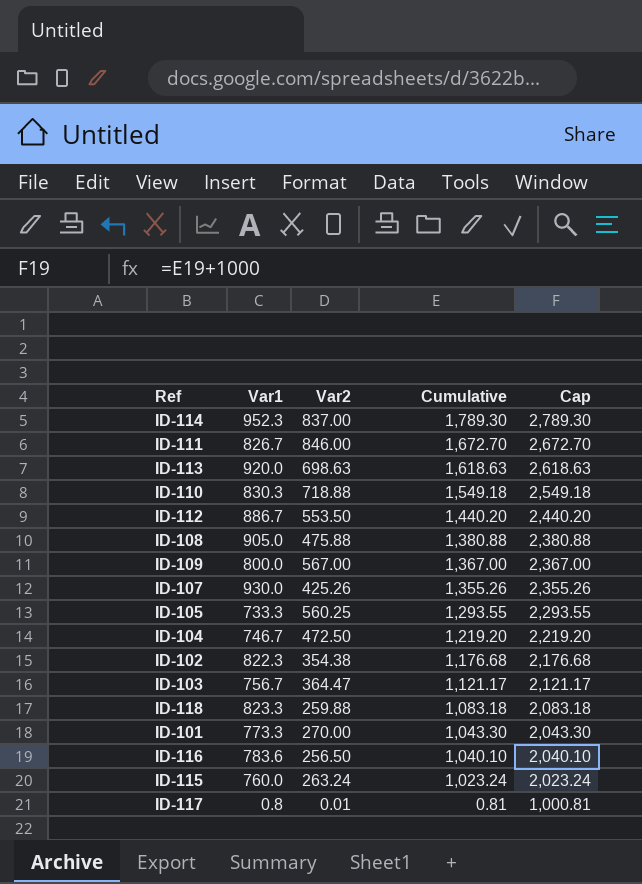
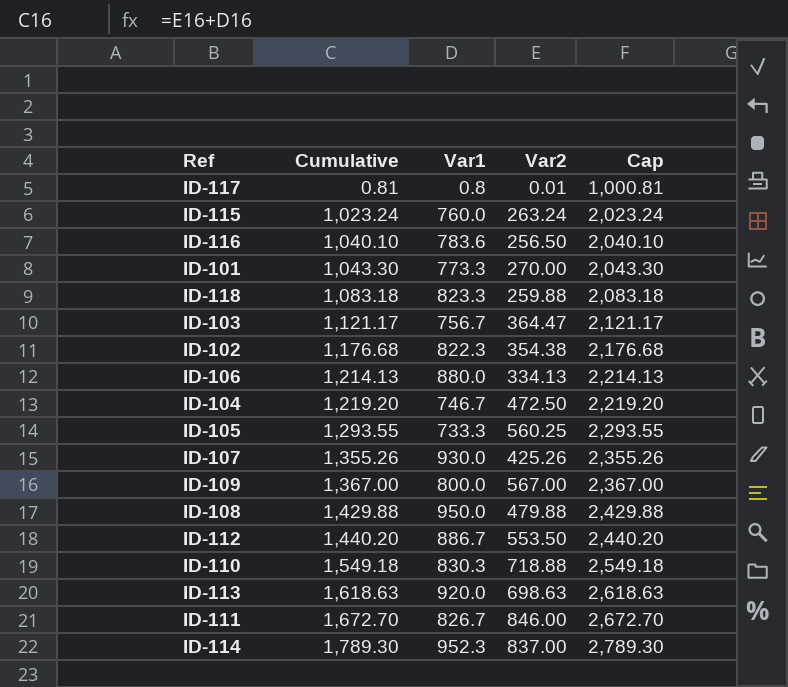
row order: Cumulative descending -> Cumulative ascending
column Cumulative | position: 4 -> 2
row ID-106: none -> 1,214.13 | 880.0 | 334.13 | 2,214.13
ID-108 | Cumulative: 1,380.88 -> 1,429.88
ID-108 | Var1: 905.0 -> 950.0
ID-108 | Var2: 475.88 -> 479.88
ID-108 | Cap: 2,380.88 -> 2,429.88

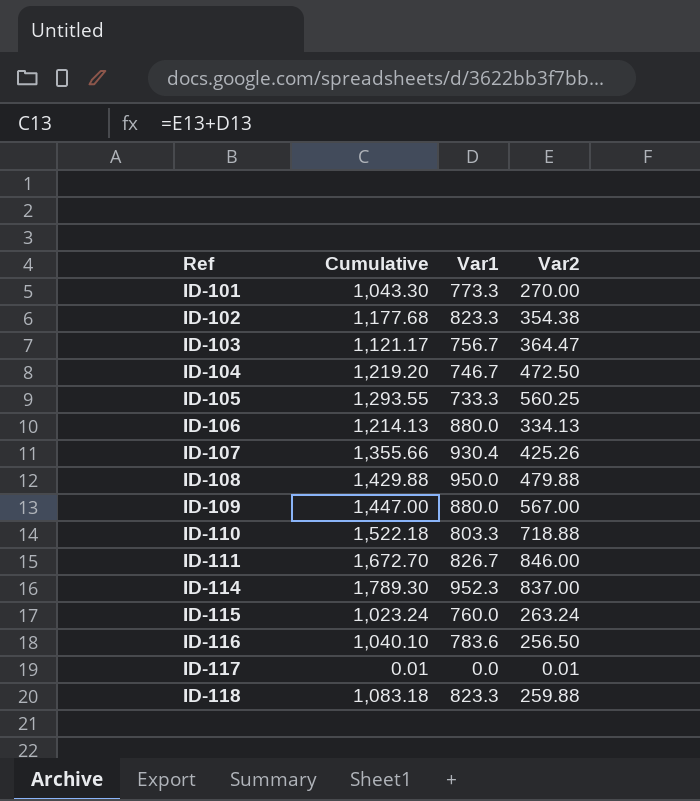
row order: Cumulative ascending -> Ref ascending
column Cap | formula: [Cumulative] + 1000 -> none
row ID-112: 1,440.20 | 886.7 | 553.50 | 2,440.20 -> none
row ID-113: 1,618.63 | 920.0 | 698.63 | 2,618.63 -> none
ID-102 | Cumulative: 1,176.68 -> 1,177.68
ID-102 | Var1: 822.3 -> 823.3
ID-107 | Cumulative: 1,355.26 -> 1,355.66
ID-107 | Var1: 930.0 -> 930.4
ID-109 | Cumulative: 1,367.00 -> 1,447.00
ID-109 | Var1: 800.0 -> 880.0
ID-110 | Cumulative: 1,549.18 -> 1,522.18
ID-110 | Var1: 830.3 -> 803.3
ID-117 | Cumulative: 0.81 -> 0.01
ID-117 | Var1: 0.8 -> 0.0

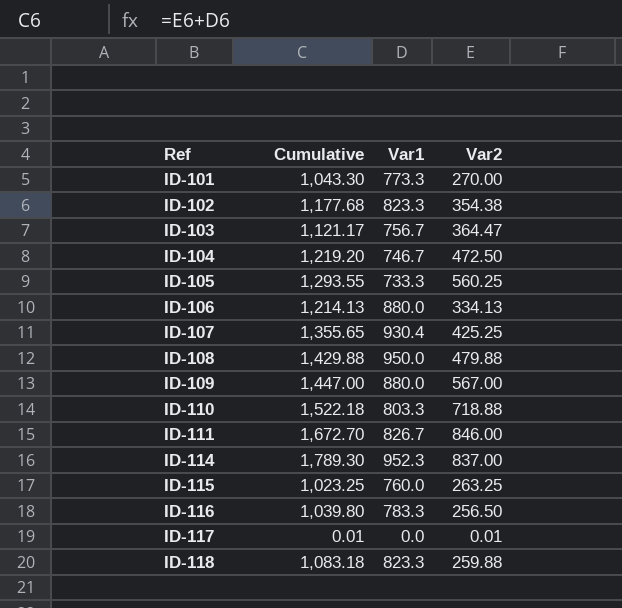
ID-107 | Cumulative: 1,355.66 -> 1,355.65
ID-107 | Var2: 425.26 -> 425.25
ID-115 | Cumulative: 1,023.24 -> 1,023.25
ID-115 | Var2: 263.24 -> 263.25
ID-116 | Cumulative: 1,040.10 -> 1,039.80
ID-116 | Var1: 783.6 -> 783.3

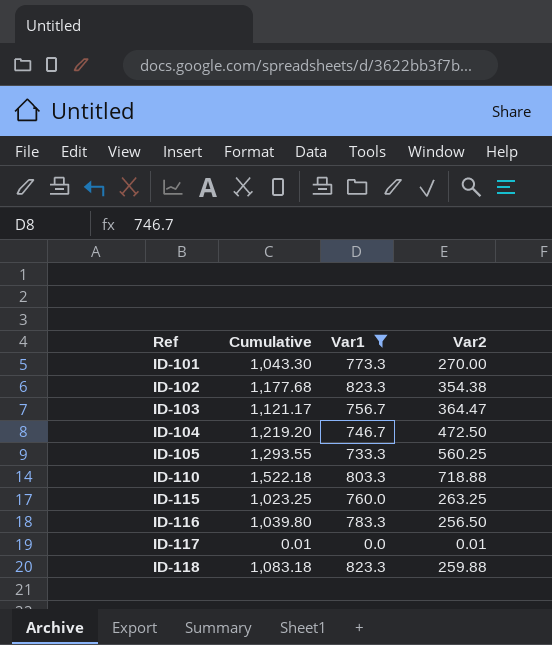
filter: none -> Var1 <= 823.3

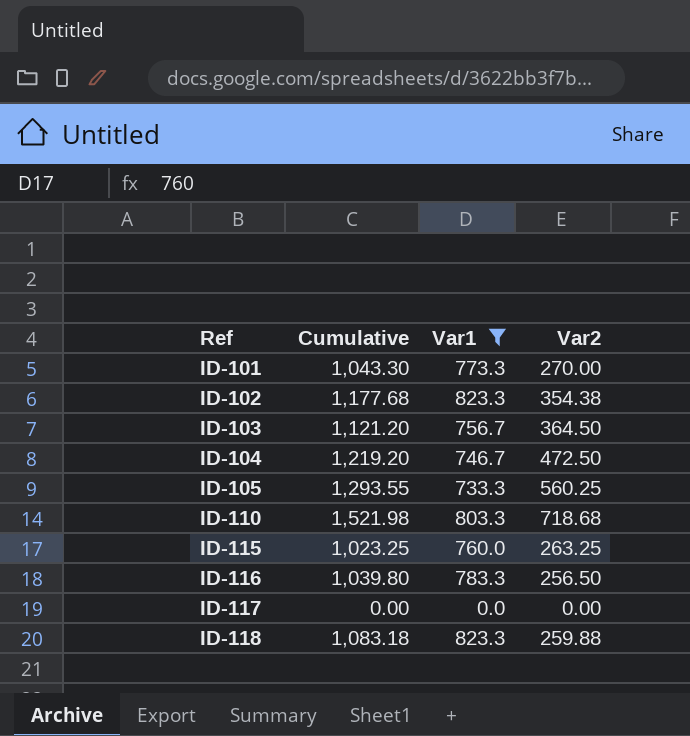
ID-103 | Cumulative: 1,121.17 -> 1,121.20
ID-103 | Var2: 364.47 -> 364.50
ID-110 | Cumulative: 1,522.18 -> 1,521.98
ID-110 | Var2: 718.88 -> 718.68
ID-117 | Cumulative: 0.01 -> 0.00
ID-117 | Var2: 0.01 -> 0.00

